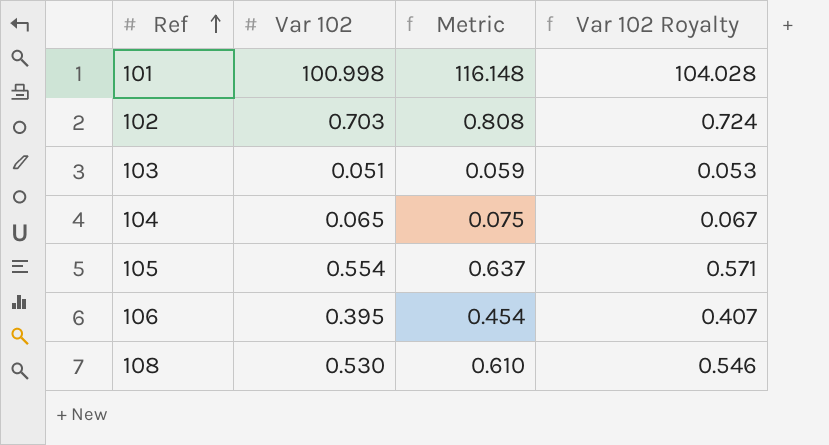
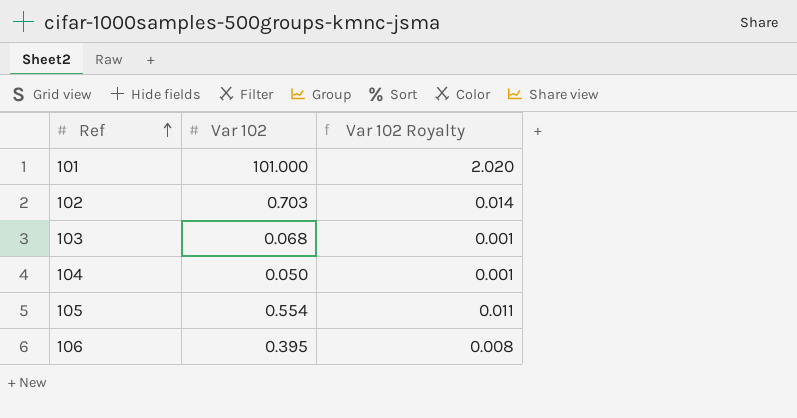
column Metric | formula: [Var 102] * 1.15 -> none
column Var 102 Royalty | formula: [Var 102] * 1.03 -> [Var 102] * 0.02
row 108: 0.530 | 0.610 | 0.546 -> none
101 | Var 102: 100.998 -> 101.000
103 | Var 102: 0.051 -> 0.068
104 | Var 102: 0.065 -> 0.050

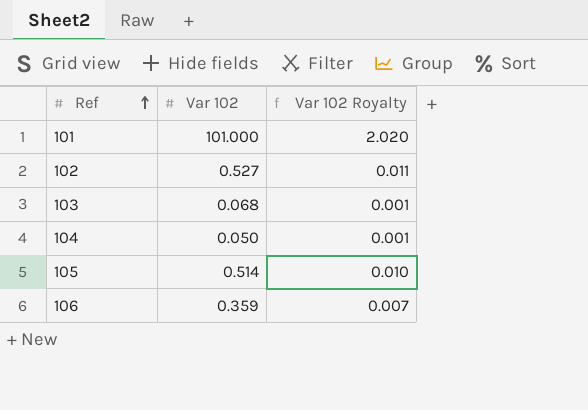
102 | Var 102: 0.703 -> 0.527
102 | Var 102 Royalty: 0.014 -> 0.011
105 | Var 102: 0.554 -> 0.514
105 | Var 102 Royalty: 0.011 -> 0.010
106 | Var 102: 0.395 -> 0.359
106 | Var 102 Royalty: 0.008 -> 0.007

